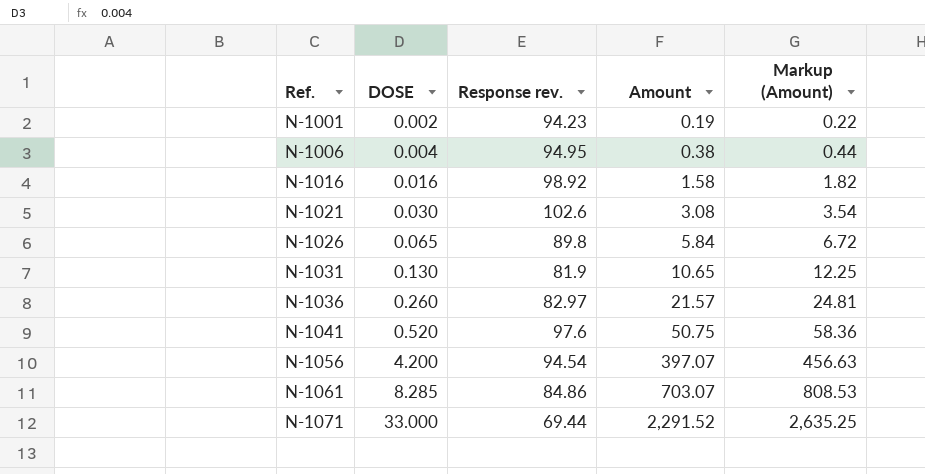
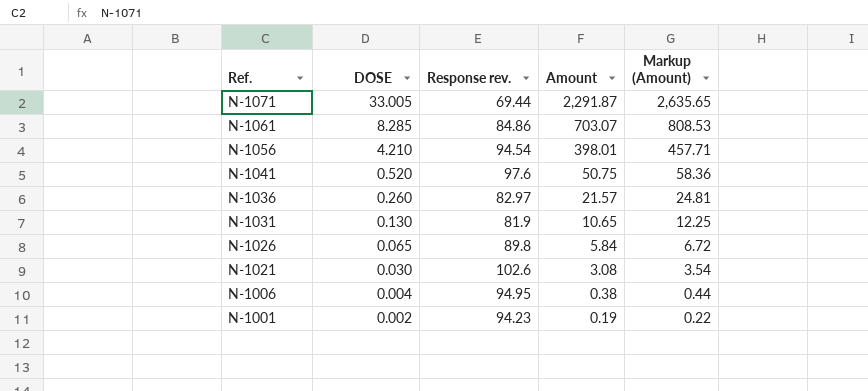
row order: Ref. ascending -> Ref. descending
row N-1016: 0.016 | 98.92 | 1.58 | 1.82 -> none
N-1071 | DOSE: 33.000 -> 33.005
N-1071 | Amount: 2,291.52 -> 2,291.87
N-1071 | Markup (Amount): 2,635.25 -> 2,635.65
N-1056 | DOSE: 4.200 -> 4.210
N-1056 | Amount: 397.07 -> 398.01
N-1056 | Markup (Amount): 456.63 -> 457.71

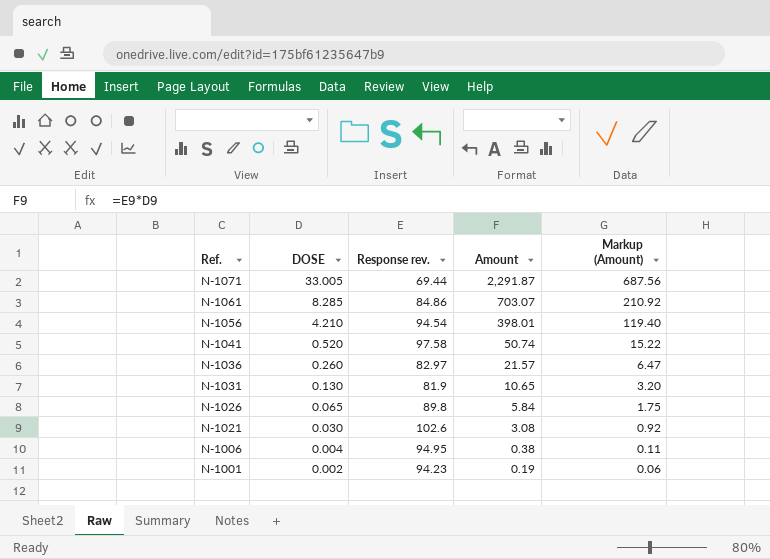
column Markup (Amount) | formula: [Amount] * 1.15 -> [Amount] * 0.3
N-1041 | Response rev.: 97.6 -> 97.58
N-1041 | Amount: 50.75 -> 50.74

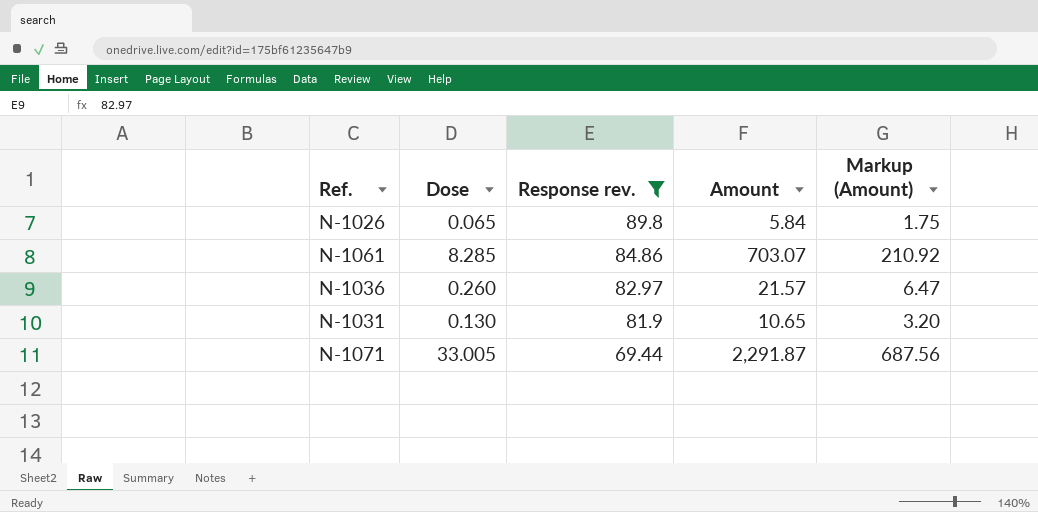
filter: none -> Response rev. <= 89.8
row order: Ref. descending -> Response rev. descending
column name: DOSE -> Dose

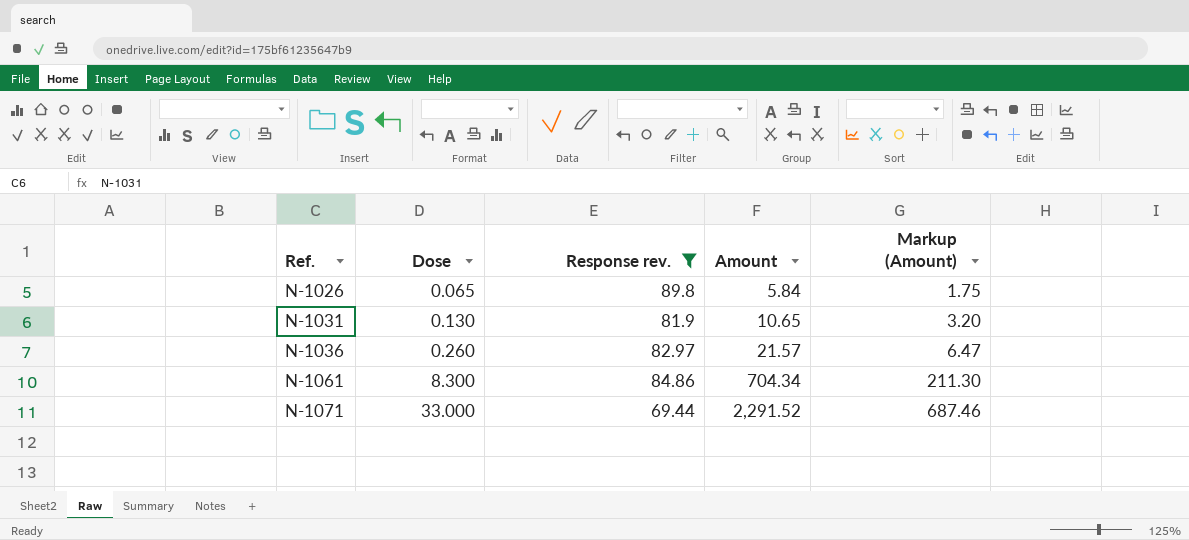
row order: Response rev. descending -> Ref. ascending
N-1061 | Dose: 8.285 -> 8.300
N-1061 | Amount: 703.07 -> 704.34
N-1061 | Markup (Amount): 210.92 -> 211.30
N-1071 | Dose: 33.005 -> 33.000
N-1071 | Amount: 2,291.87 -> 2,291.52
N-1071 | Markup (Amount): 687.56 -> 687.46

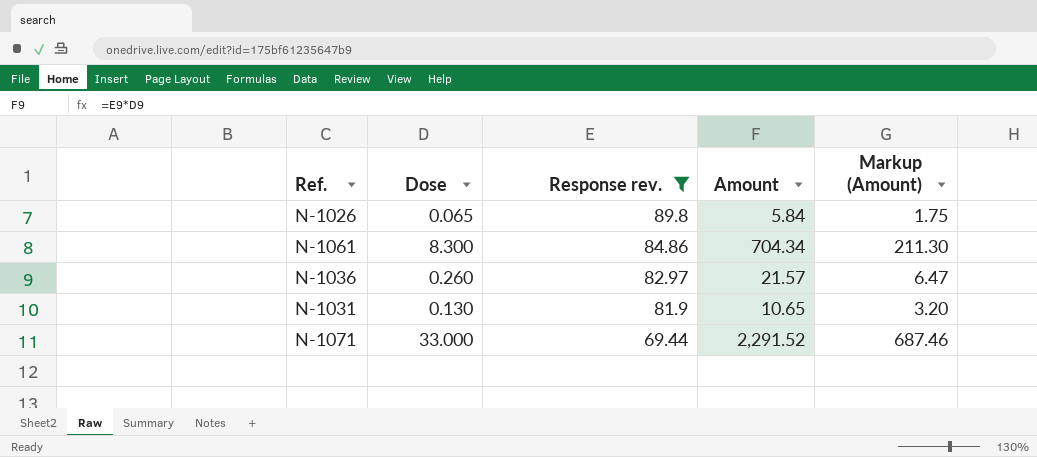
row order: Ref. ascending -> Response rev. descending

